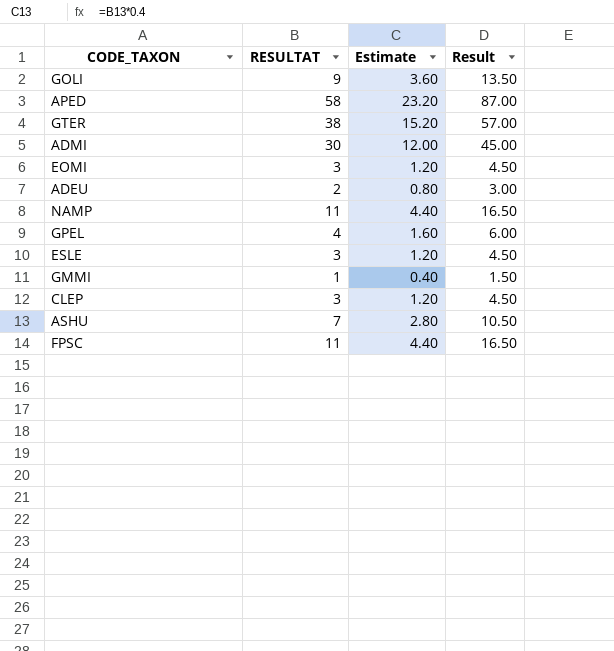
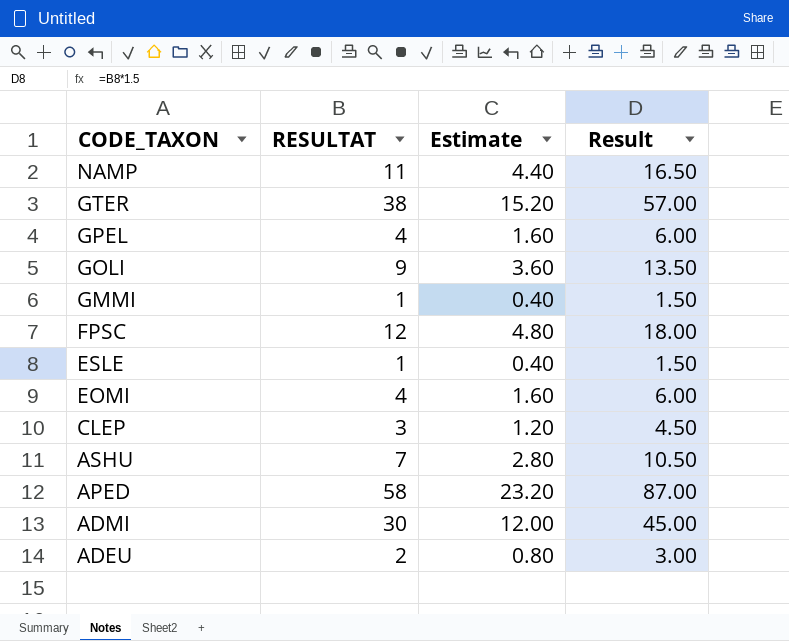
row order: none -> CODE_TAXON descending
FPSC | RESULTAT: 11 -> 12
FPSC | Estimate: 4.40 -> 4.80
FPSC | Result: 16.50 -> 18.00
ESLE | RESULTAT: 3 -> 1
ESLE | Estimate: 1.20 -> 0.40
ESLE | Result: 4.50 -> 1.50
EOMI | RESULTAT: 3 -> 4
EOMI | Estimate: 1.20 -> 1.60
EOMI | Result: 4.50 -> 6.00

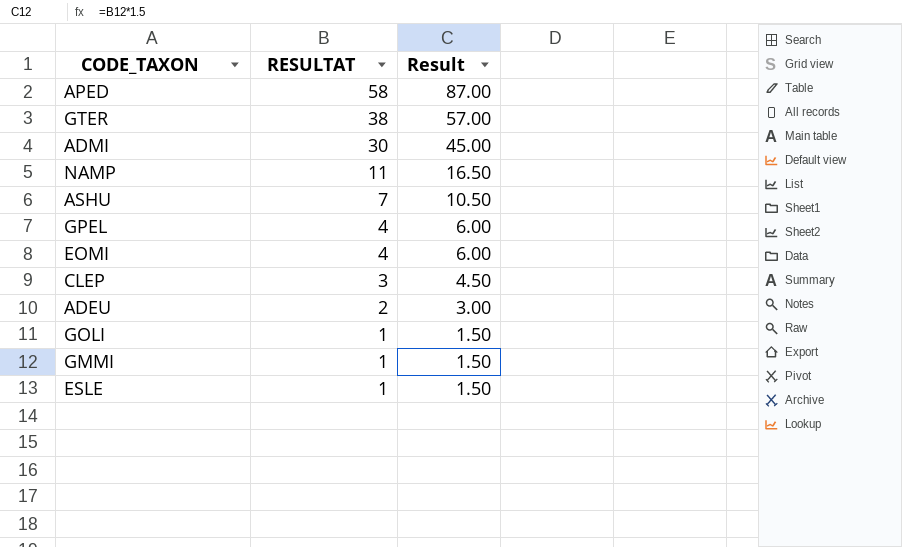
row order: CODE_TAXON descending -> RESULTAT descending
column Estimate | formula: [RESULTAT] * 0.4 -> none
row FPSC: 12 | 4.80 | 18.00 -> none
GOLI | RESULTAT: 9 -> 1
GOLI | Result: 13.50 -> 1.50

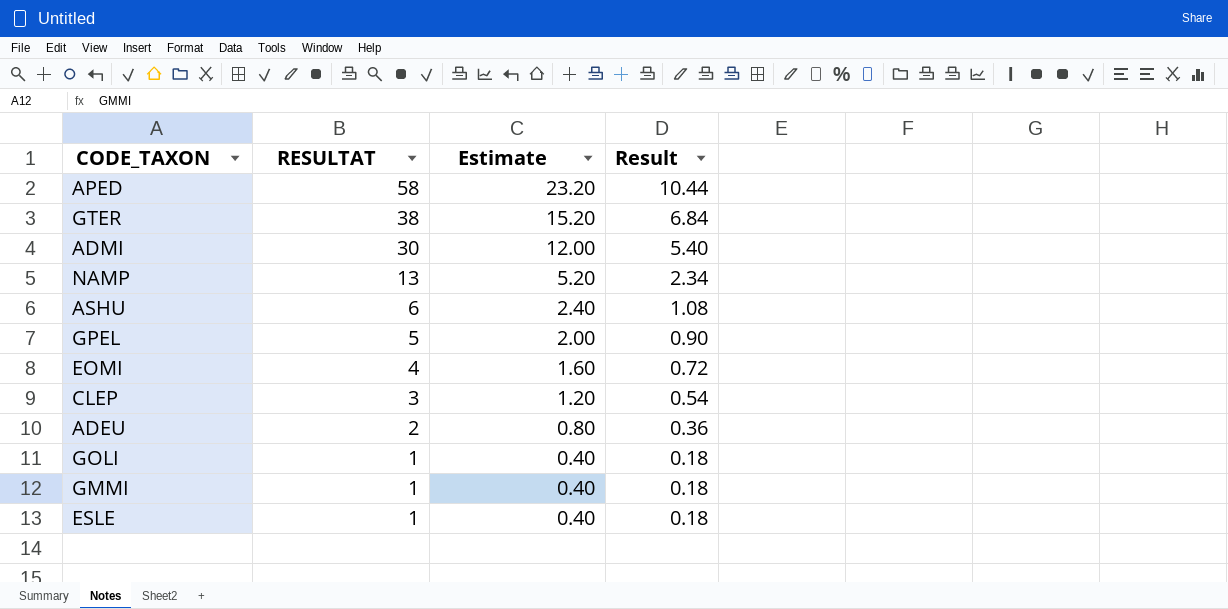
column Estimate | formula: none -> [RESULTAT] * 0.4
column Result | formula: [RESULTAT] * 1.5 -> [RESULTAT] * 0.18
NAMP | RESULTAT: 11 -> 13
ASHU | RESULTAT: 7 -> 6
GPEL | RESULTAT: 4 -> 5

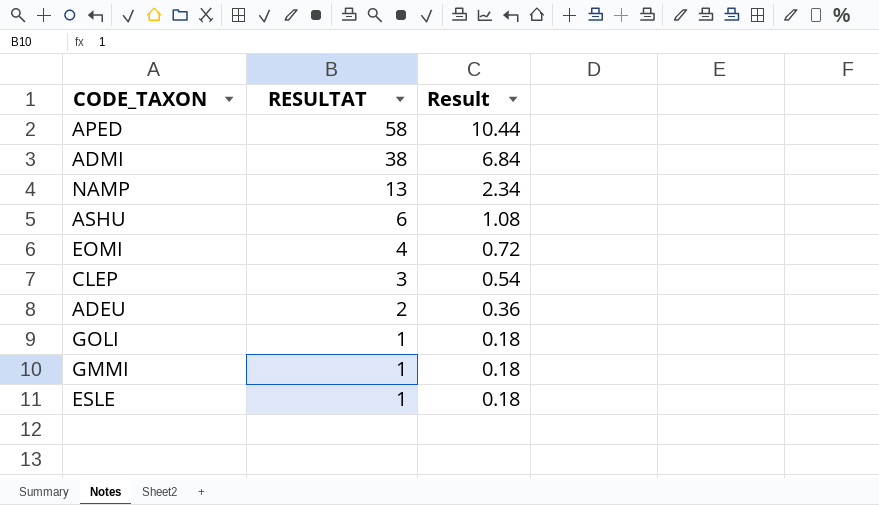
column Estimate | formula: [RESULTAT] * 0.4 -> none
row GTER: 38 | 15.20 | 6.84 -> none
row GPEL: 5 | 2.00 | 0.90 -> none
ADMI | RESULTAT: 30 -> 38
ADMI | Result: 5.40 -> 6.84

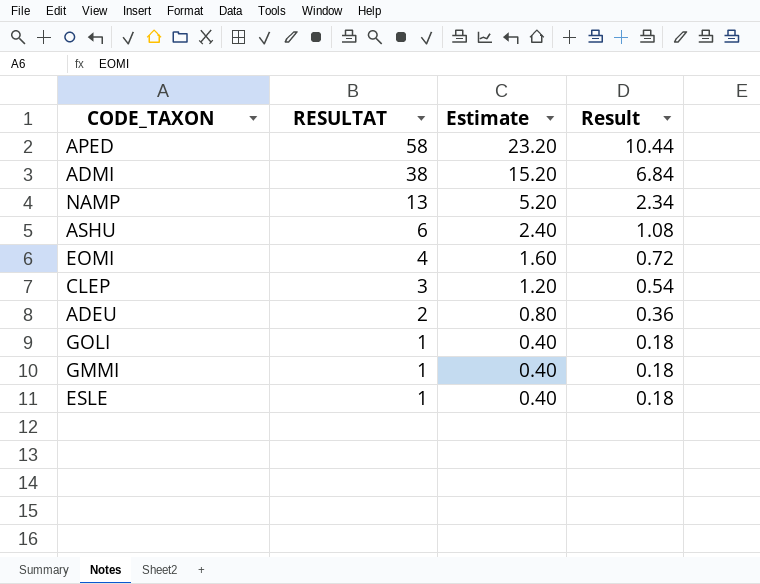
column Estimate | formula: none -> [RESULTAT] * 0.4

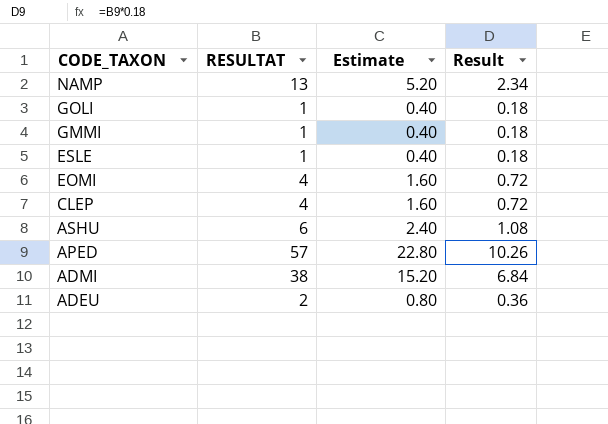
row order: RESULTAT descending -> CODE_TAXON descending
CLEP | RESULTAT: 3 -> 4
CLEP | Estimate: 1.20 -> 1.60
CLEP | Result: 0.54 -> 0.72
APED | RESULTAT: 58 -> 57
APED | Estimate: 23.20 -> 22.80
APED | Result: 10.44 -> 10.26

